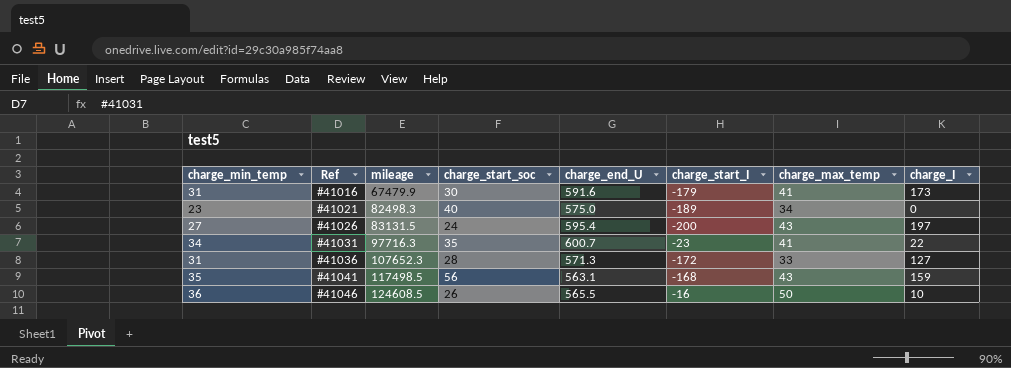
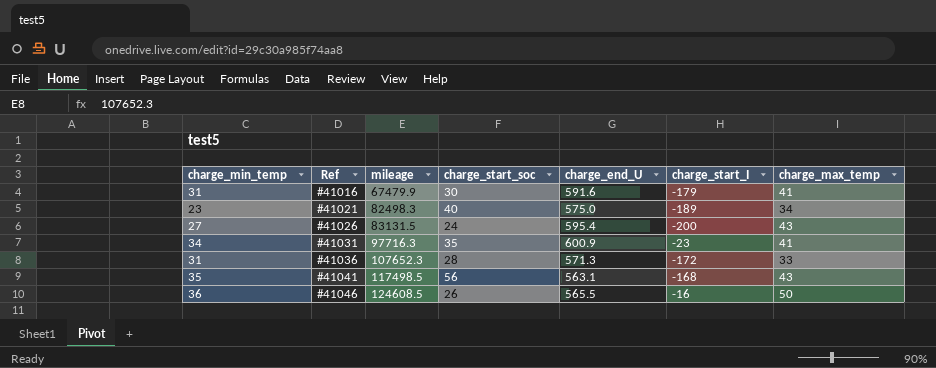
column charge_I | position: 8 -> none
#41031 | charge_end_U: 600.7 -> 600.9

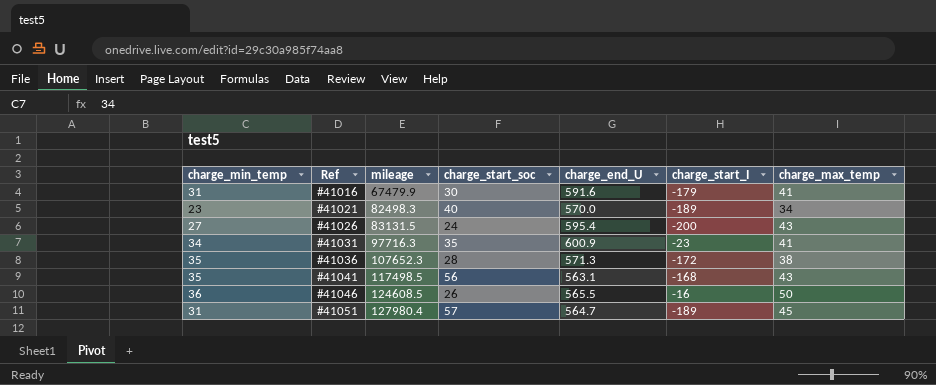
#41021 | charge_end_U: 575.0 -> 570.0
#41036 | charge_min_temp: 31 -> 35
#41036 | charge_max_temp: 33 -> 38
row #41051: none -> 31 | 127980.4 | 57 | 564.7 | -189 | 45

